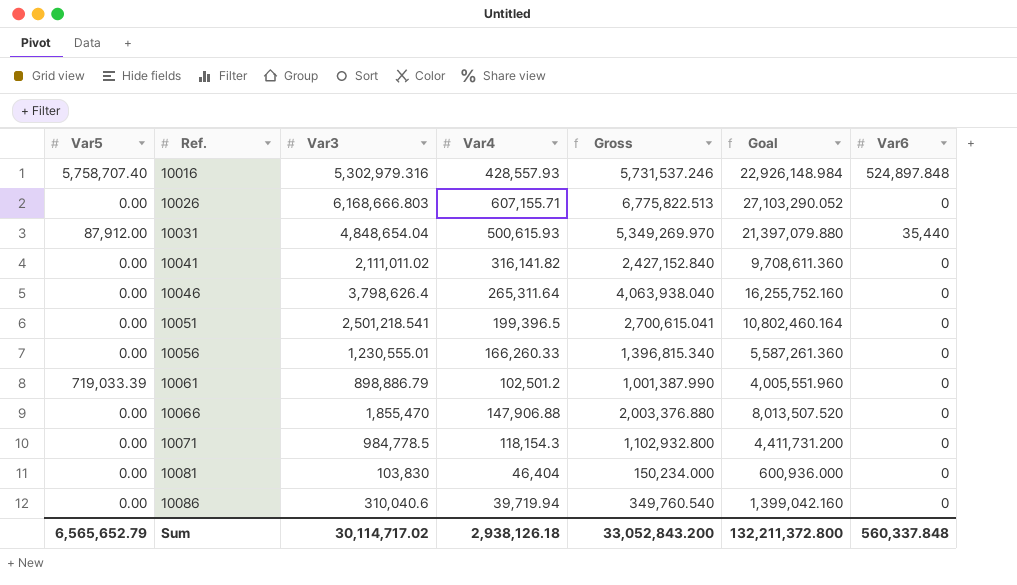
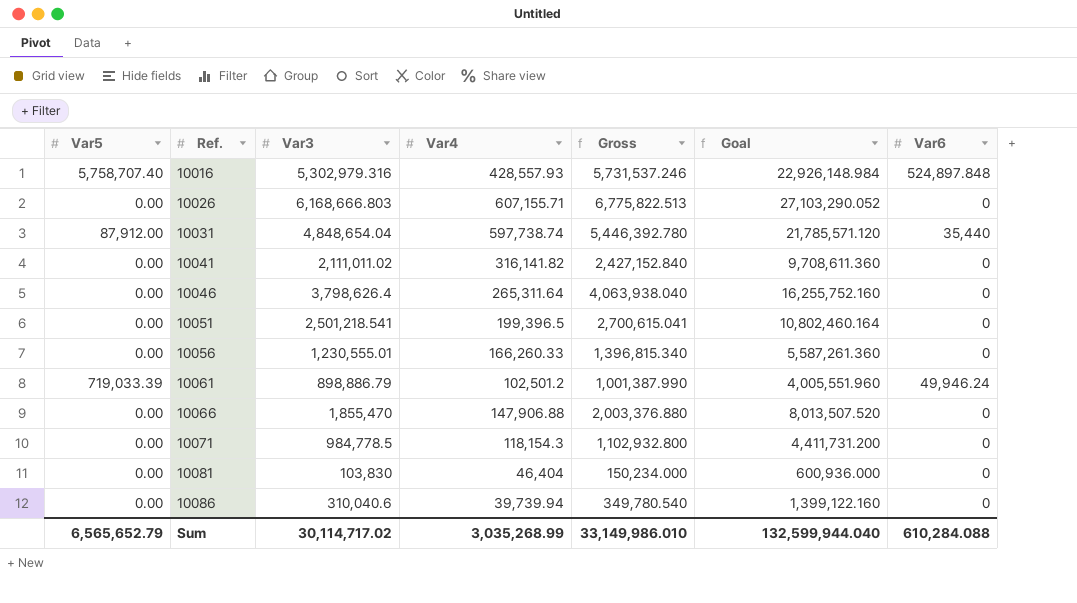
10031 | Var4: 500,615.93 -> 597,738.74
10031 | Gross: 5,349,269.970 -> 5,446,392.780
10031 | Goal: 21,397,079.880 -> 21,785,571.120
10061 | Var6: 0 -> 49,946.24
10086 | Var4: 39,719.94 -> 39,739.94
10086 | Gross: 349,760.540 -> 349,780.540
10086 | Goal: 1,399,042.160 -> 1,399,122.160
Sum | Var4: 2,938,126.18 -> 3,035,268.99
Sum | Gross: 33,052,843.200 -> 33,149,986.010
Sum | Goal: 132,211,372.800 -> 132,599,944.040
Sum | Var6: 560,337.848 -> 610,284.088

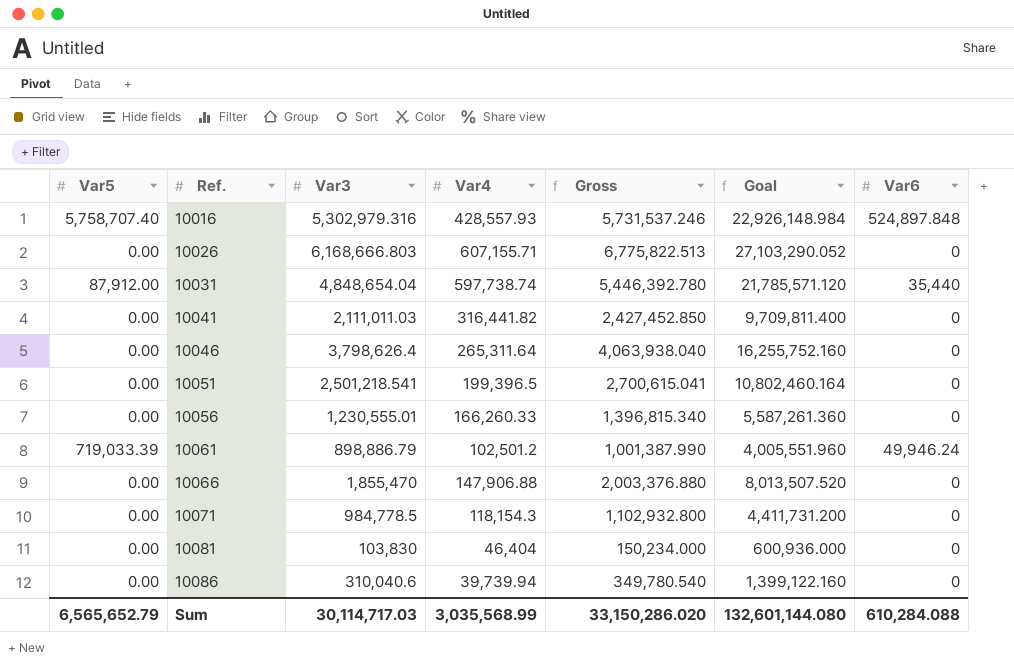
10041 | Var3: 2,111,011.02 -> 2,111,011.03
10041 | Var4: 316,141.82 -> 316,441.82
10041 | Gross: 2,427,152.840 -> 2,427,452.850
10041 | Goal: 9,708,611.360 -> 9,709,811.400
Sum | Var3: 30,114,717.02 -> 30,114,717.03
Sum | Var4: 3,035,268.99 -> 3,035,568.99
Sum | Gross: 33,149,986.010 -> 33,150,286.020
Sum | Goal: 132,599,944.040 -> 132,601,144.080

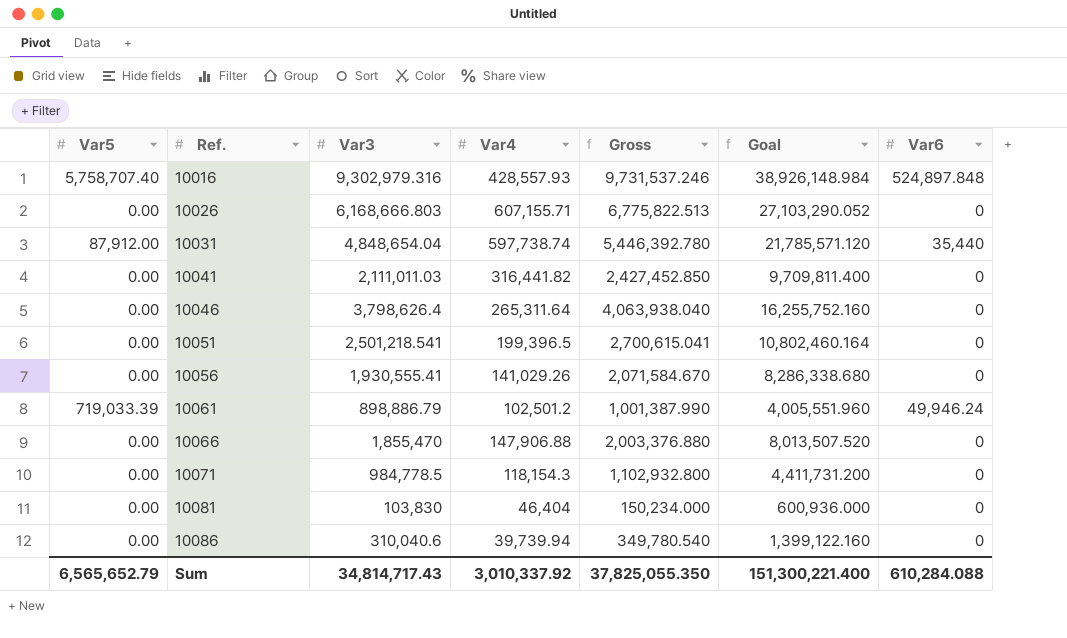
10016 | Var3: 5,302,979.316 -> 9,302,979.316
10016 | Gross: 5,731,537.246 -> 9,731,537.246
10016 | Goal: 22,926,148.984 -> 38,926,148.984
10056 | Var3: 1,230,555.01 -> 1,930,555.41
10056 | Var4: 166,260.33 -> 141,029.26
10056 | Gross: 1,396,815.340 -> 2,071,584.670
10056 | Goal: 5,587,261.360 -> 8,286,338.680
Sum | Var3: 30,114,717.03 -> 34,814,717.43
Sum | Var4: 3,035,568.99 -> 3,010,337.92
Sum | Gross: 33,150,286.020 -> 37,825,055.350
Sum | Goal: 132,601,144.080 -> 151,300,221.400

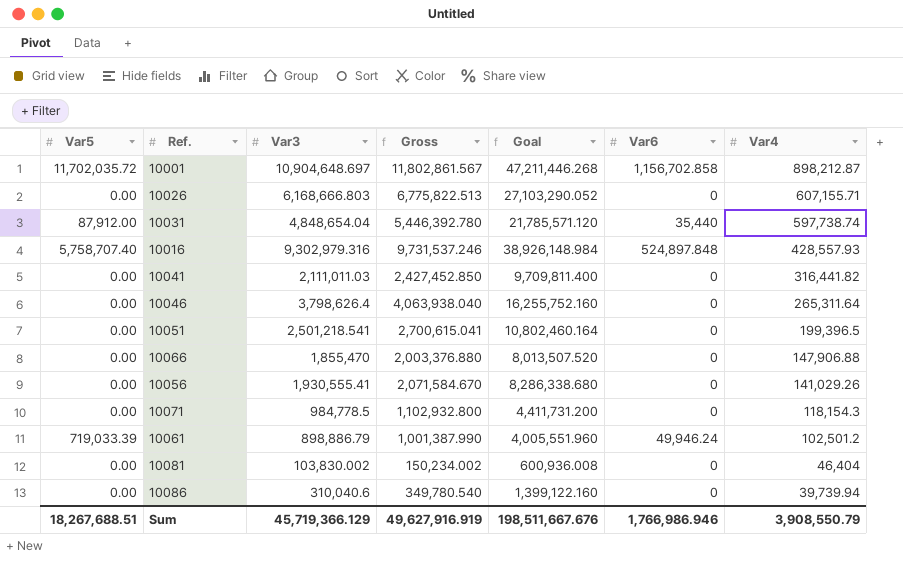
row order: Ref. ascending -> Var4 descending
column Var4 | position: 4 -> 7
row 10001: none -> 11,702,035.72 | 10,904,648.697 | 11,802,861.567 | 47,211,446.268 | 1,156,702.858 | 898,212.87
10081 | Var3: 103,830 -> 103,830.002
10081 | Gross: 150,234.000 -> 150,234.002
10081 | Goal: 600,936.000 -> 600,936.008
Sum | Var5: 6,565,652.79 -> 18,267,688.51
Sum | Var3: 34,814,717.43 -> 45,719,366.129
Sum | Gross: 37,825,055.350 -> 49,627,916.919
Sum | Goal: 151,300,221.400 -> 198,511,667.676
Sum | Var6: 610,284.088 -> 1,766,986.946
Sum | Var4: 3,010,337.92 -> 3,908,550.79

